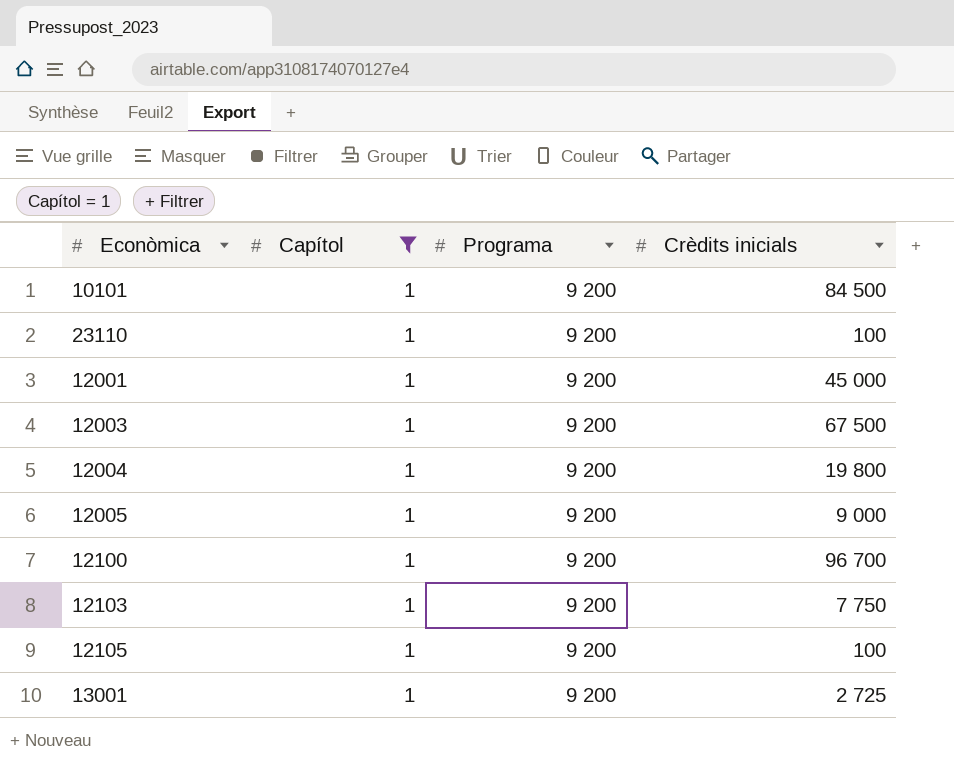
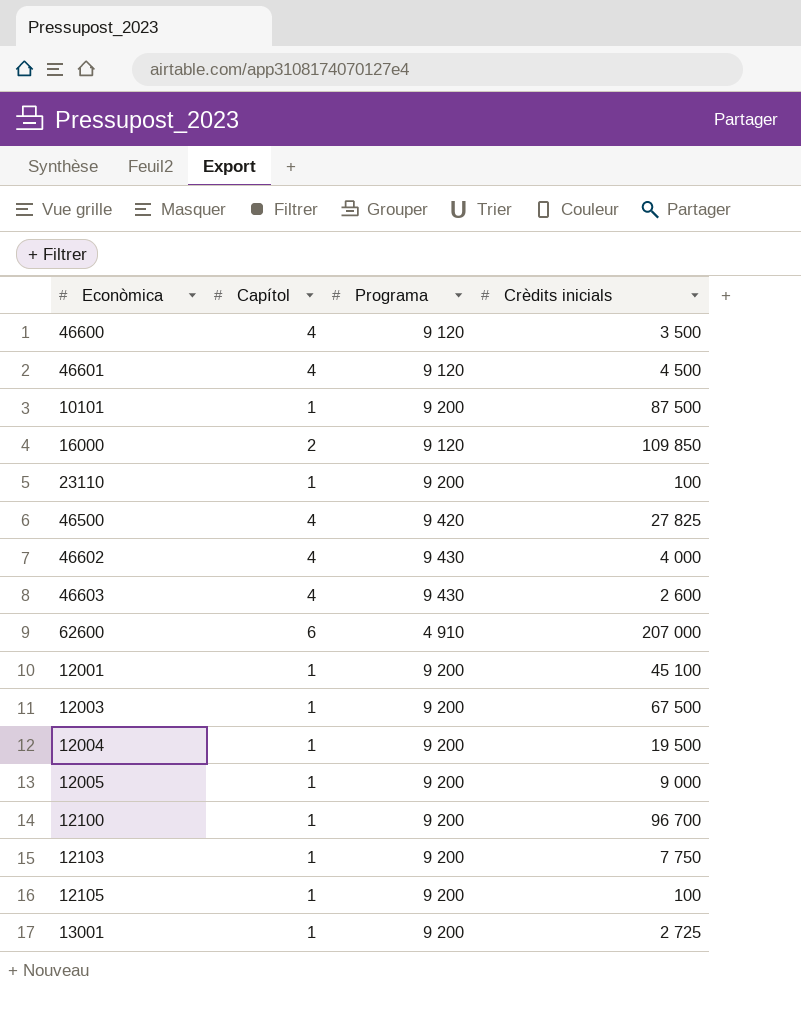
filter: Capítol = 1 -> none
10101 | Crèdits inicials: 84 500 -> 87 500
12001 | Crèdits inicials: 45 000 -> 45 100
12004 | Crèdits inicials: 19 800 -> 19 500

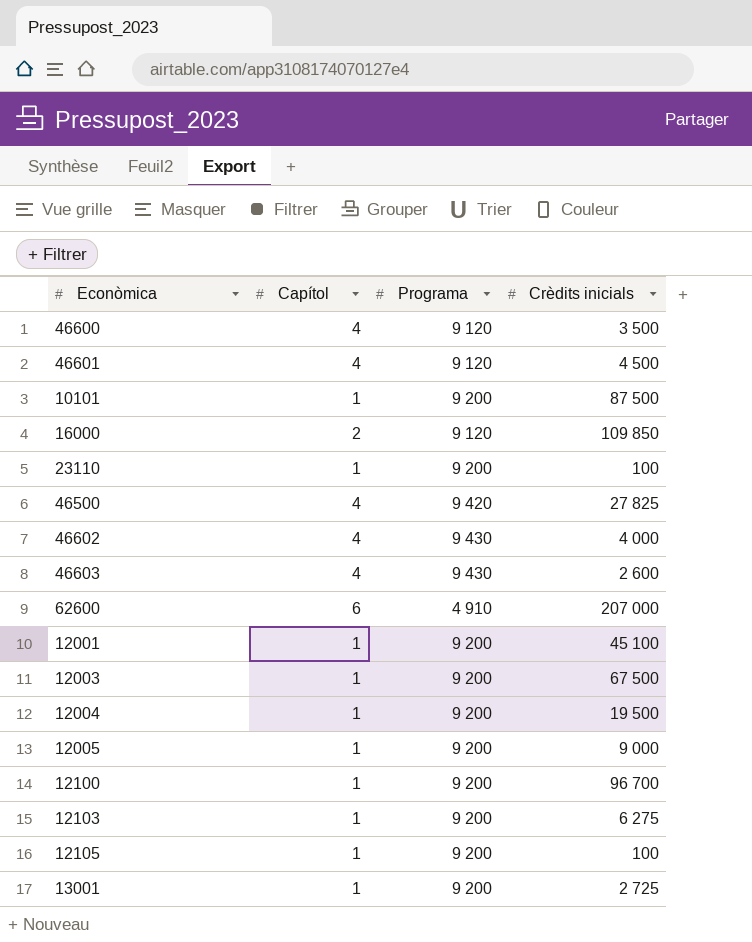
12103 | Crèdits inicials: 7 750 -> 6 275

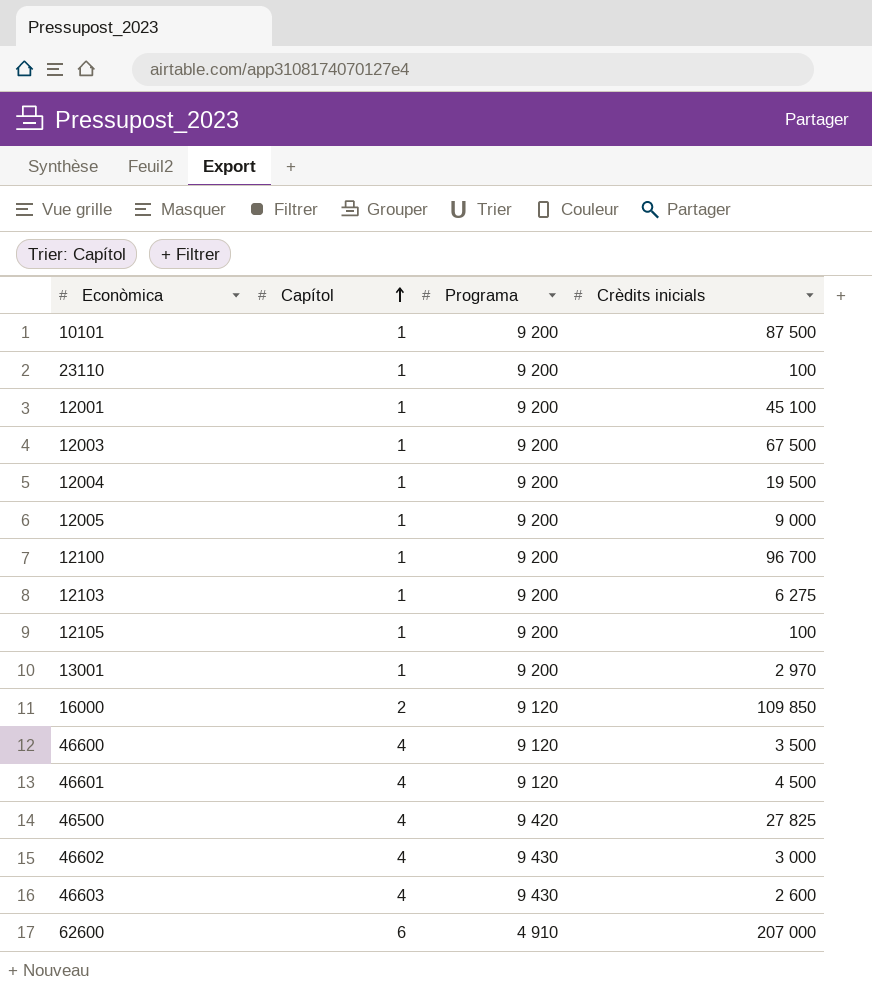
row order: none -> Capítol ascending
13001 | Crèdits inicials: 2 725 -> 2 970
46602 | Crèdits inicials: 4 000 -> 3 000

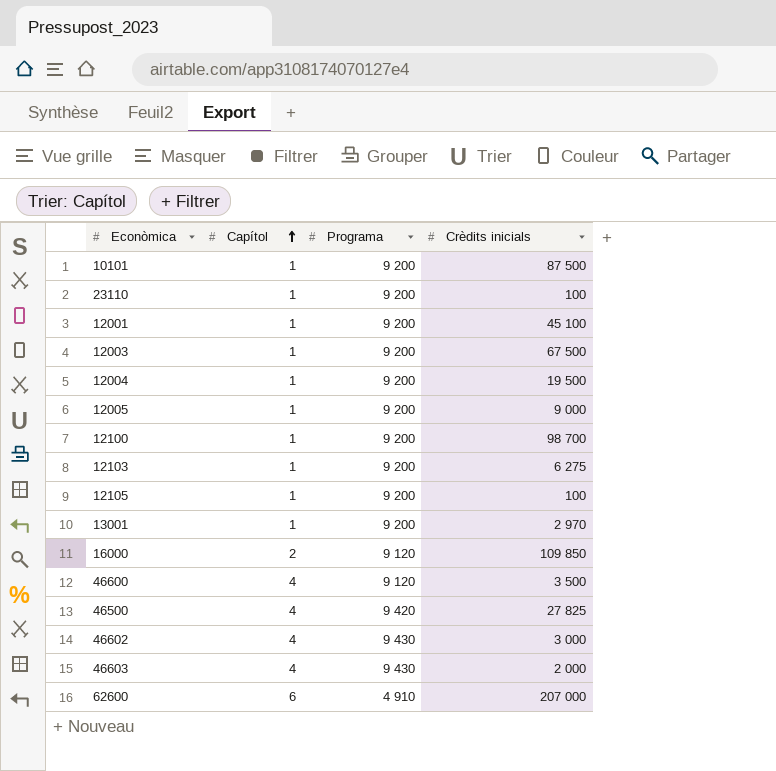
row 46601: 4 | 9 120 | 4 500 -> none
12100 | Crèdits inicials: 96 700 -> 98 700
46603 | Crèdits inicials: 2 600 -> 2 000

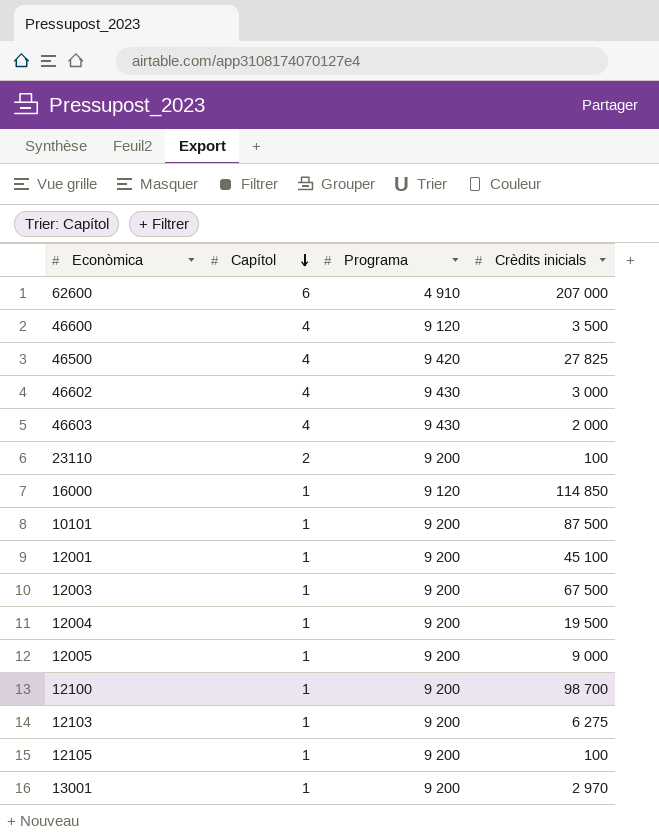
row order: Capítol ascending -> Capítol descending
23110 | Capítol: 1 -> 2
16000 | Capítol: 2 -> 1
16000 | Crèdits inicials: 109 850 -> 114 850

